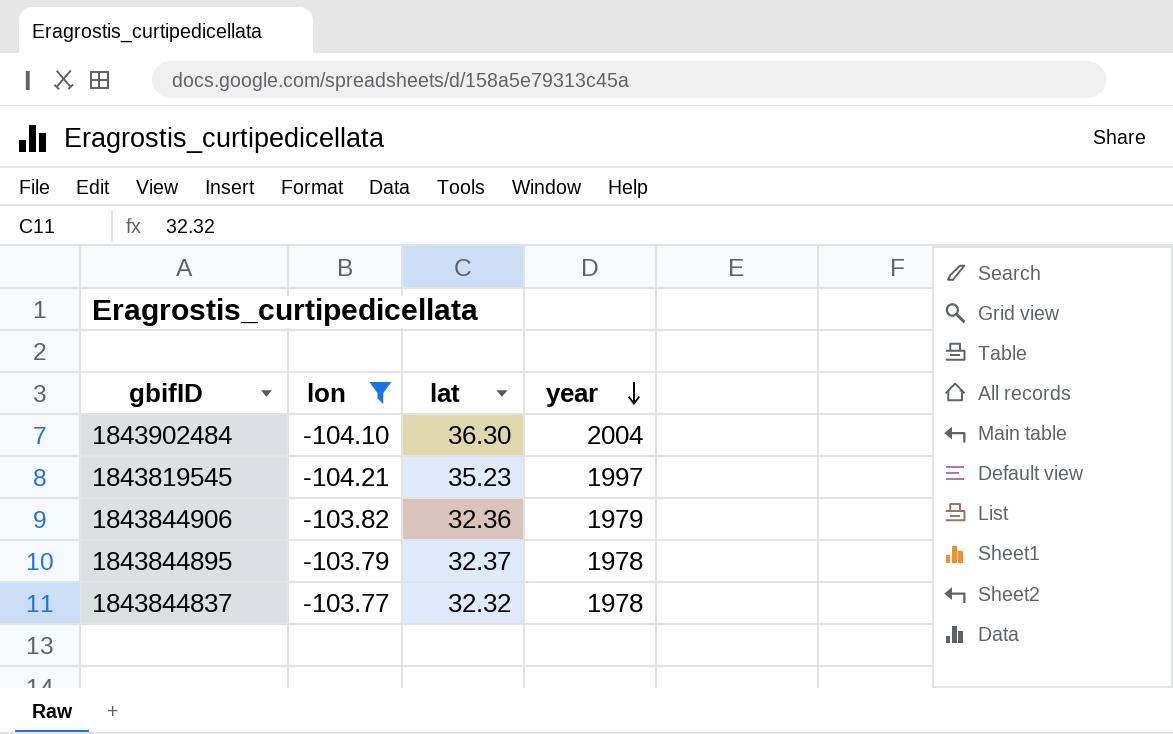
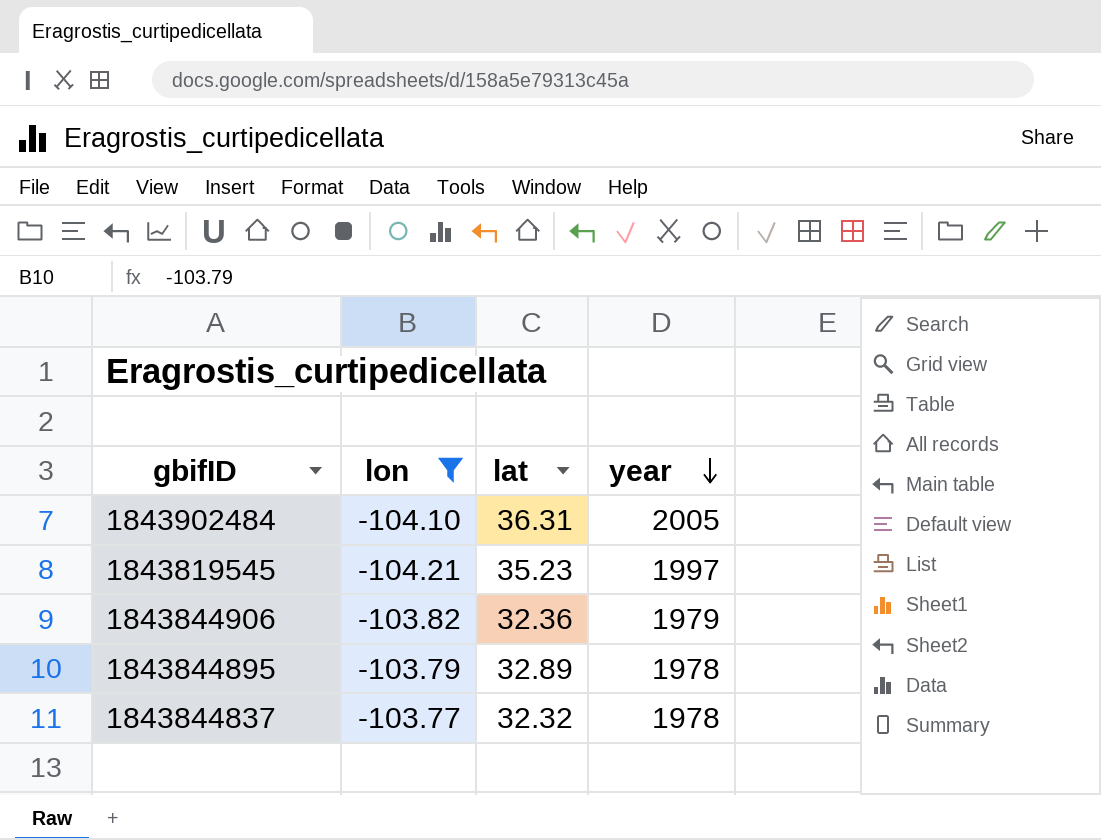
1843902484 | lat: 36.30 -> 36.31
1843902484 | year: 2004 -> 2005
1843844895 | lat: 32.37 -> 32.89

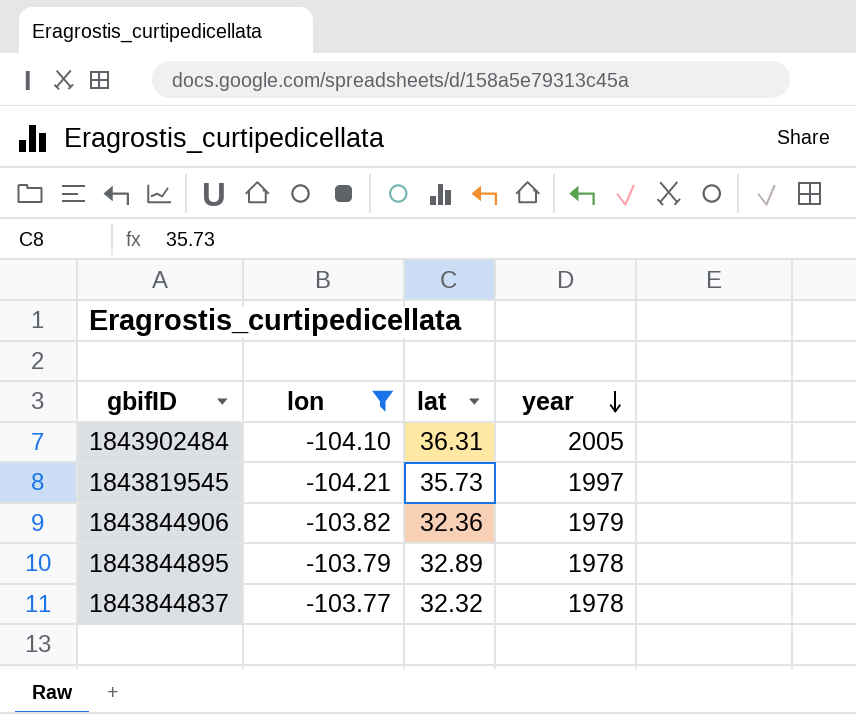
1843819545 | lat: 35.23 -> 35.73

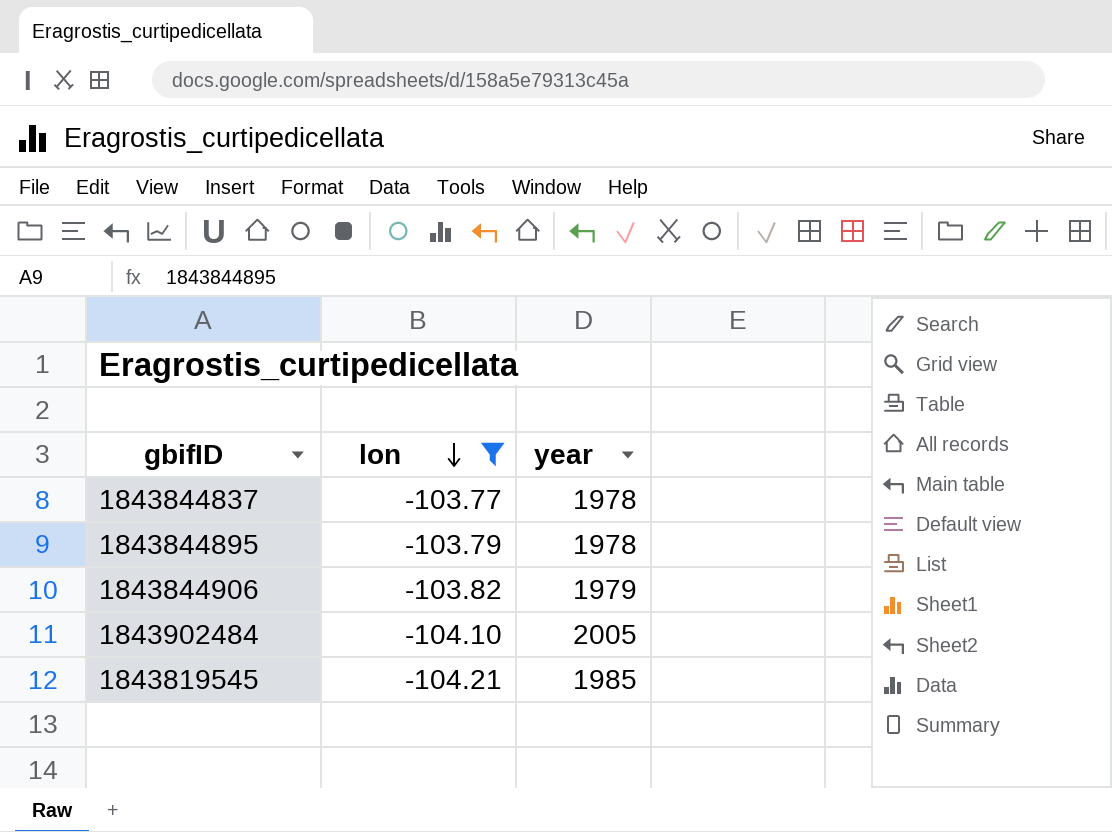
row order: year descending -> lon descending
column lat | position: 3 -> none
1843819545 | year: 1997 -> 1985

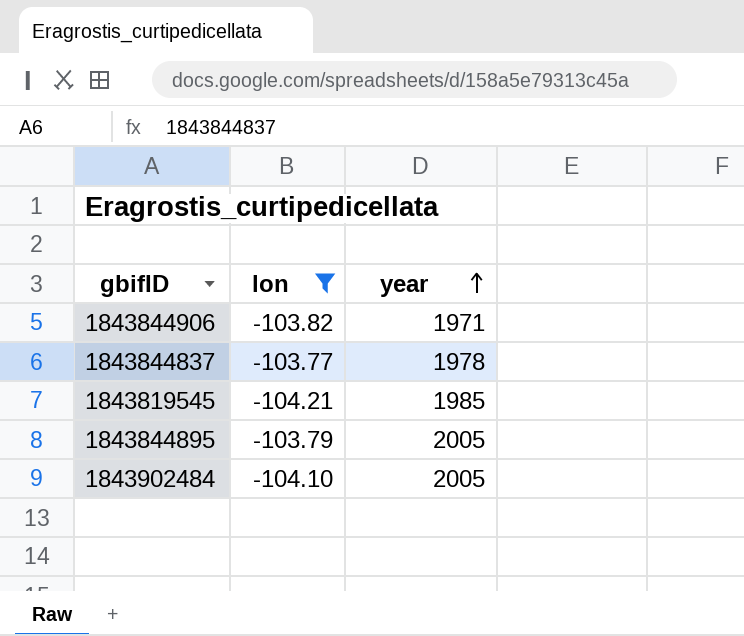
row order: lon descending -> year ascending
1843844906 | year: 1979 -> 1971
1843844895 | year: 1978 -> 2005

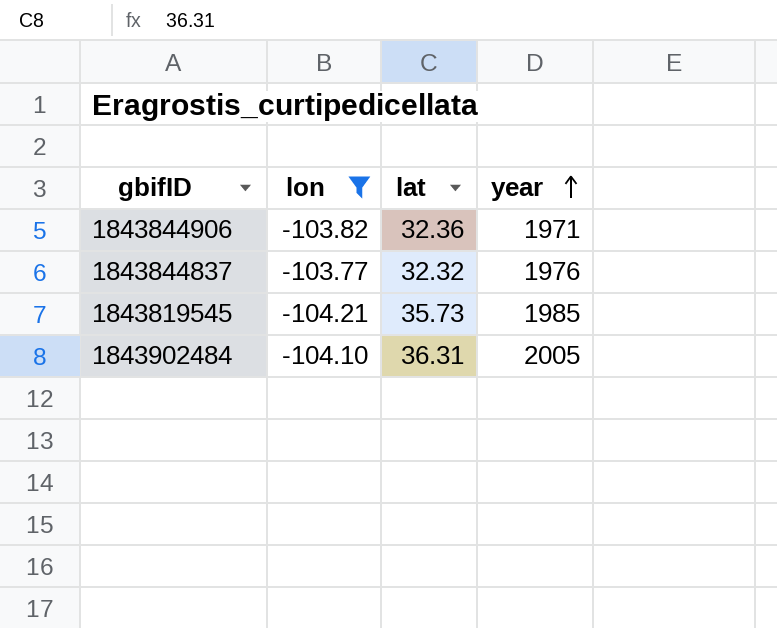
column lat | position: none -> 3
row 1843844895: -103.79 | 2005 -> none
1843844837 | year: 1978 -> 1976

